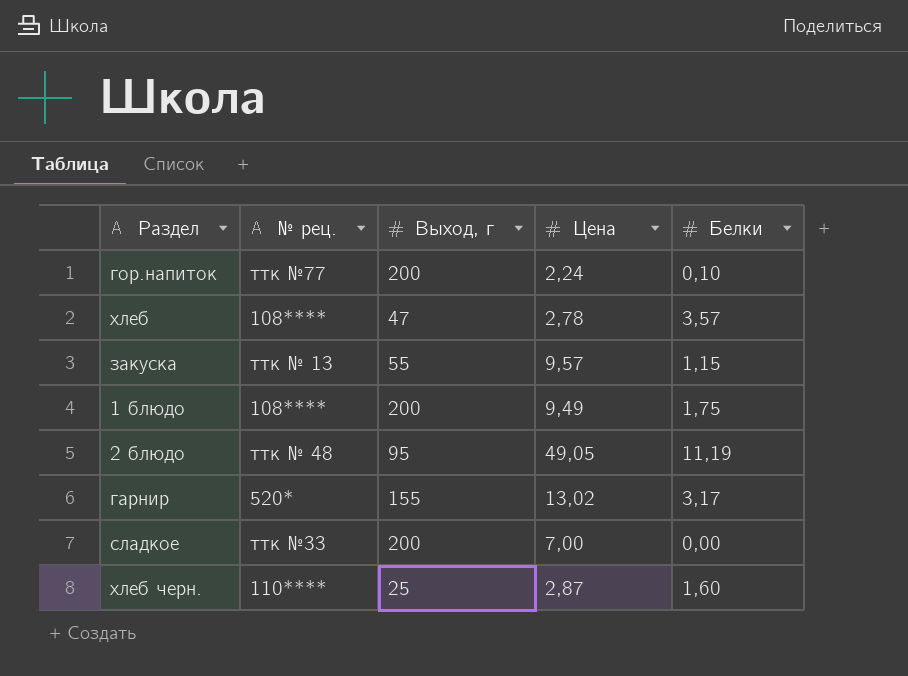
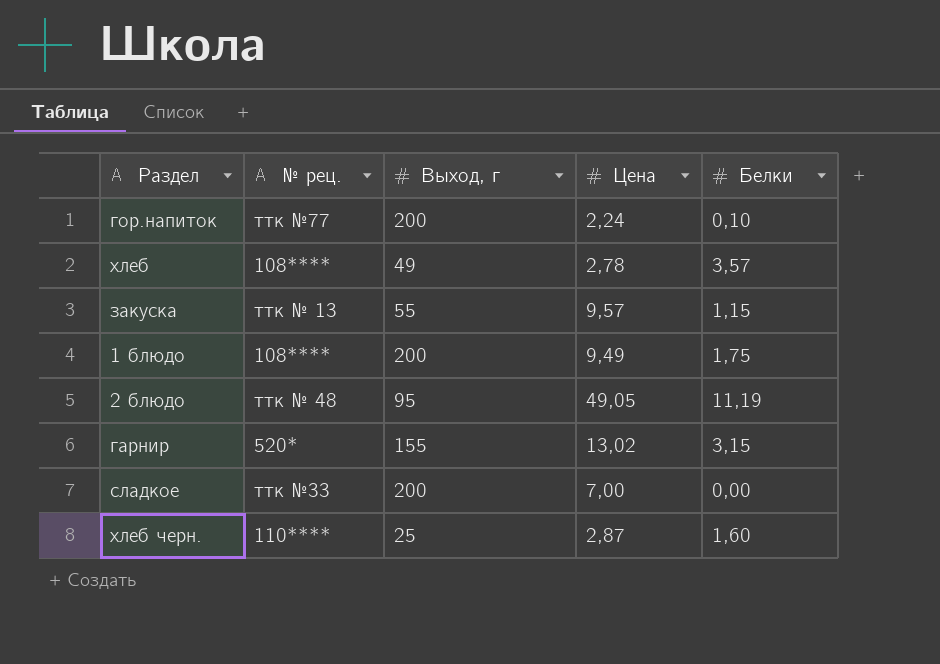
хлеб | Выход, г: 47 -> 49
гарнир | Белки: 3,17 -> 3,15

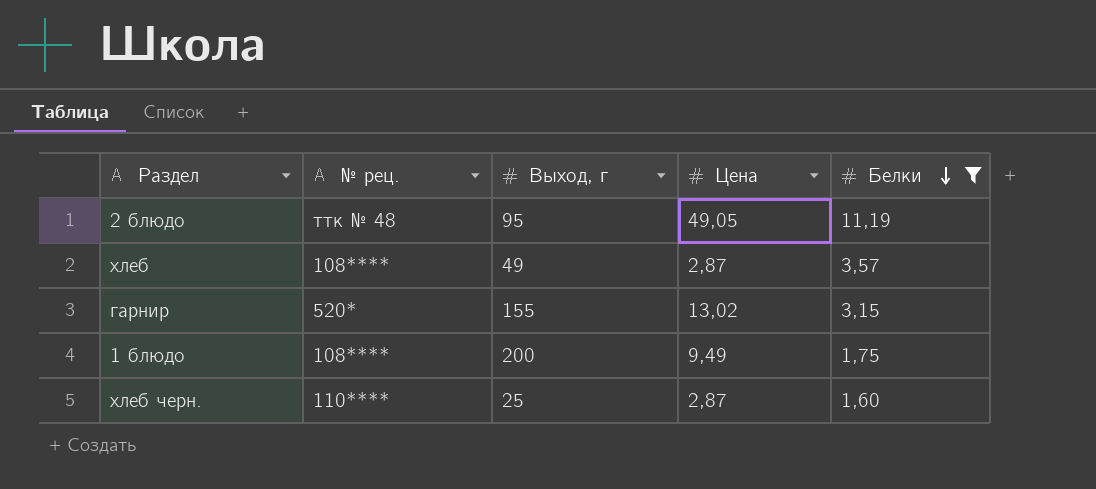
filter: none -> Белки >= 1,60
row order: none -> Белки descending
хлеб | Цена: 2,78 -> 2,87

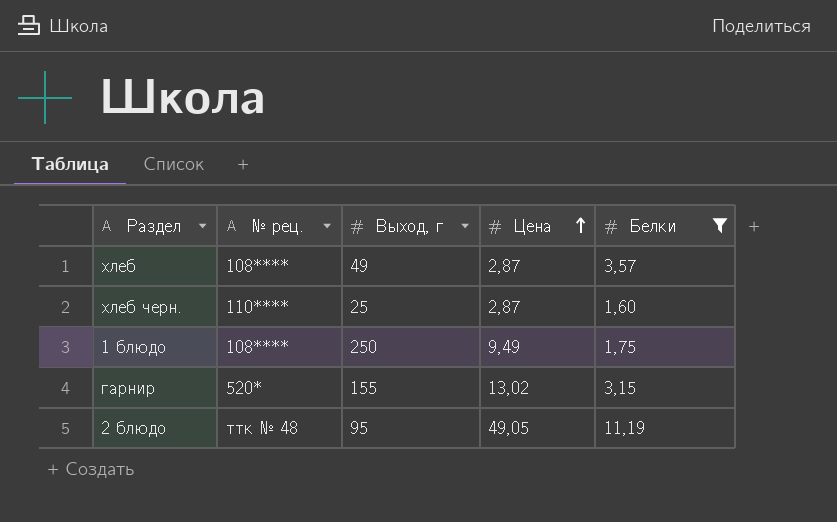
row order: Белки descending -> Цена ascending
1 блюдо | Выход, г: 200 -> 250

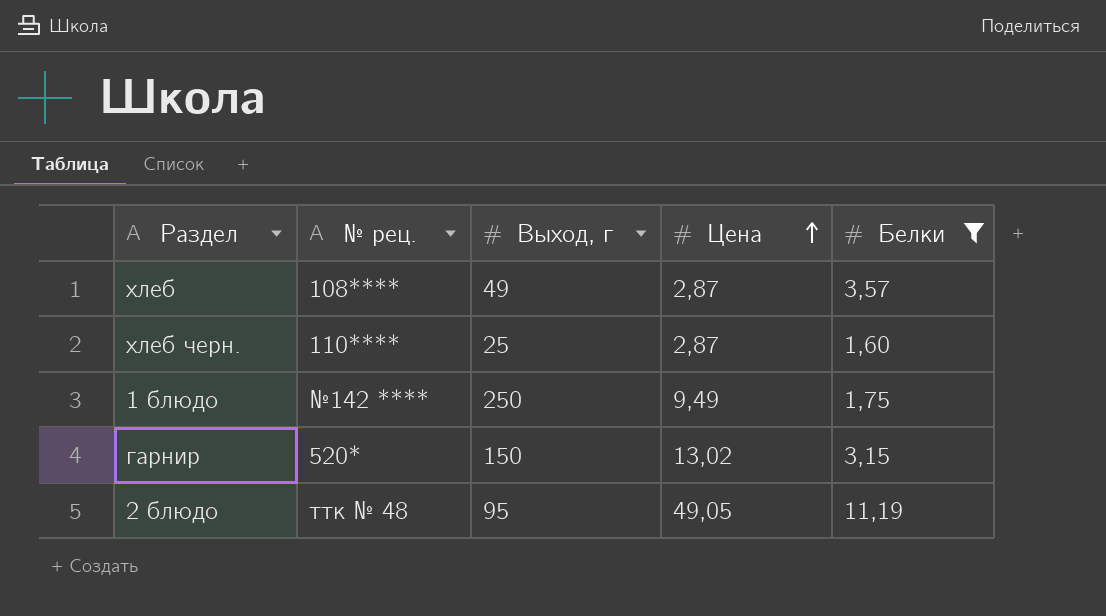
1 блюдо | № рец.: 108**** -> №142 ****
гарнир | Выход, г: 155 -> 150

